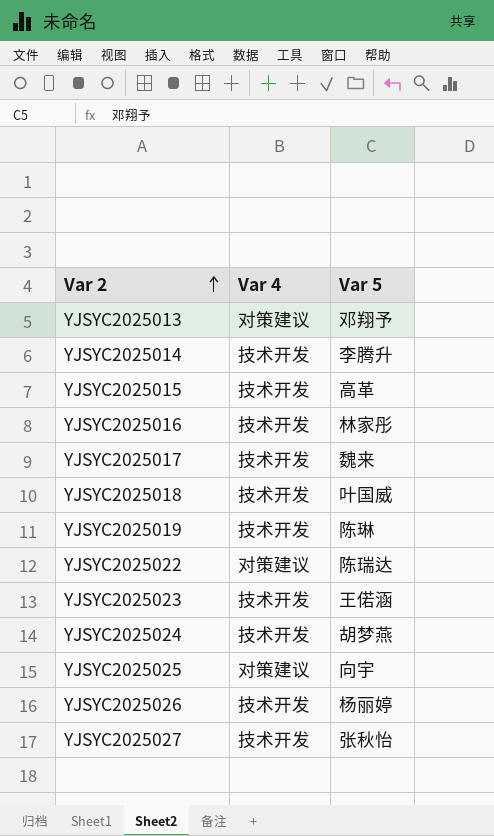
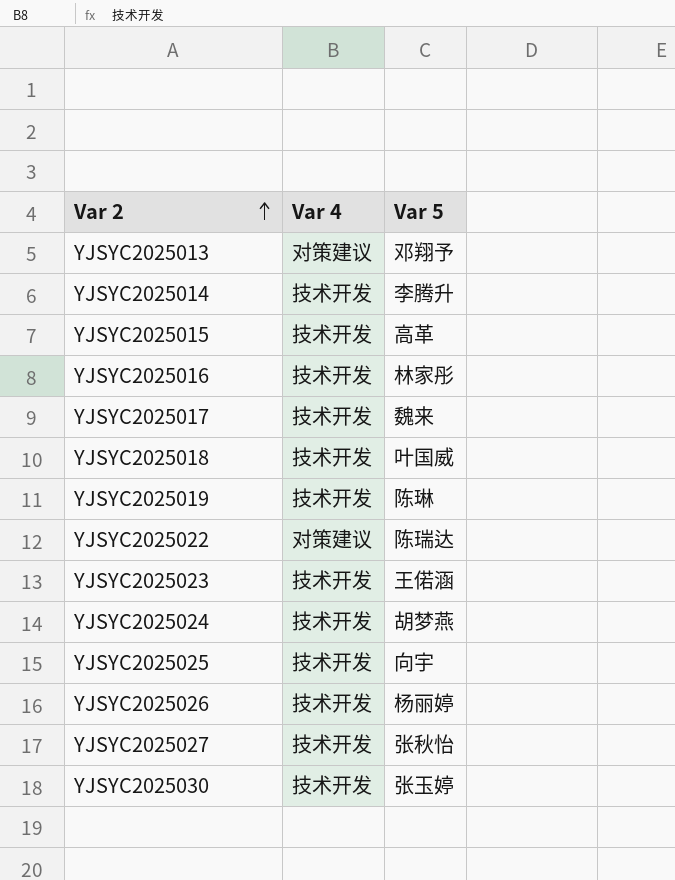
YJSYC2025025 | Var 4: 对策建议 -> 技术开发
row YJSYC2025030: none -> 技术开发 | 张玉婷

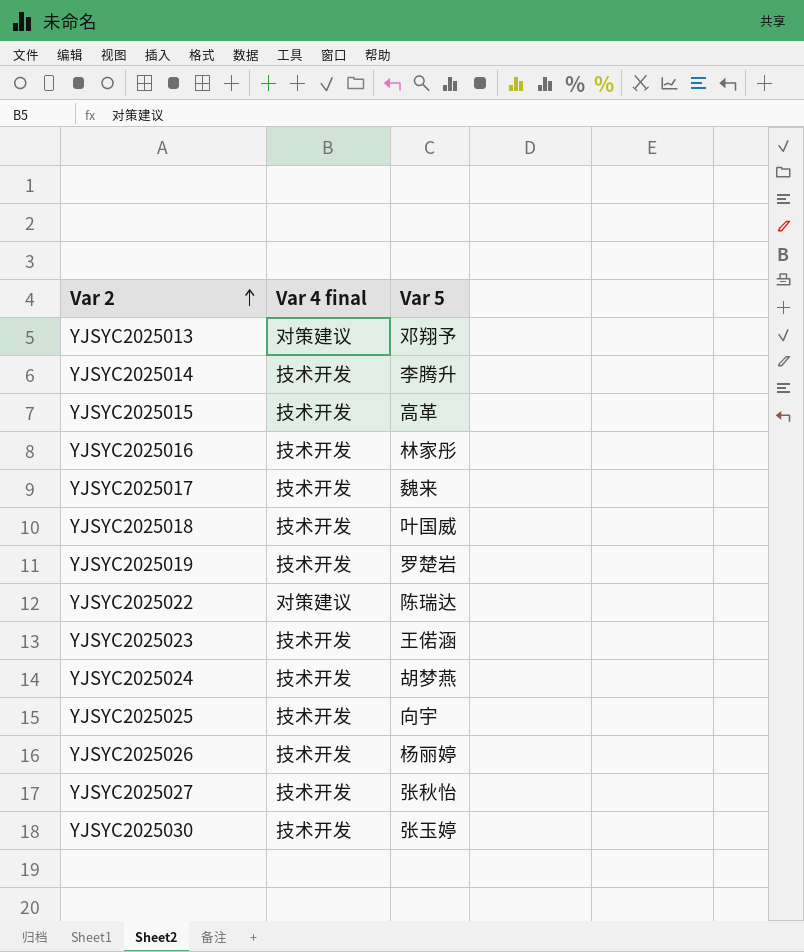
column name: Var 4 -> Var 4 final
YJSYC2025019 | Var 5: 陈琳 -> 罗楚岩

